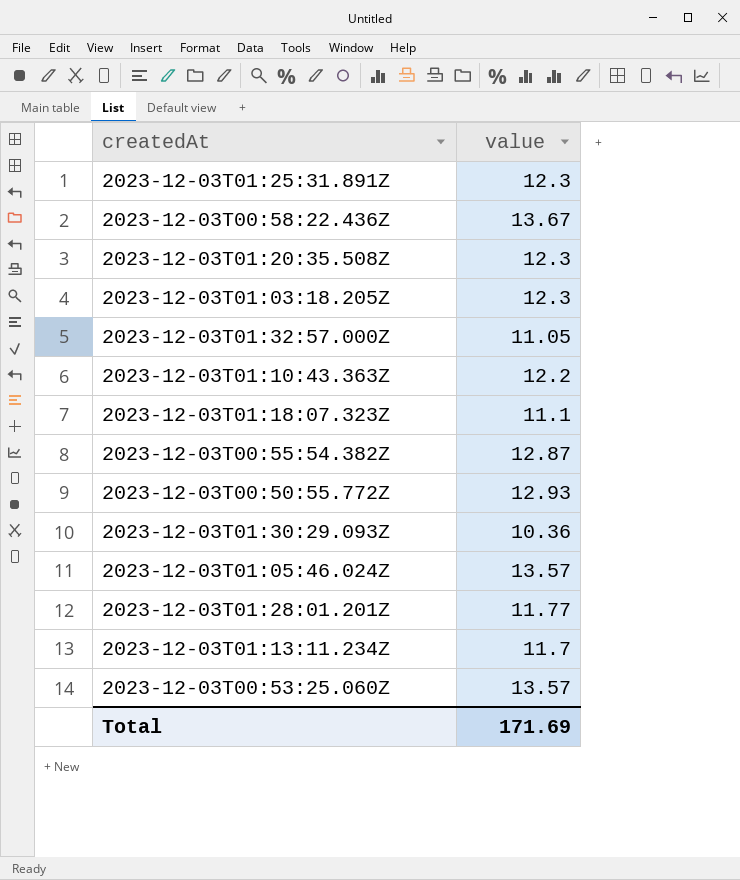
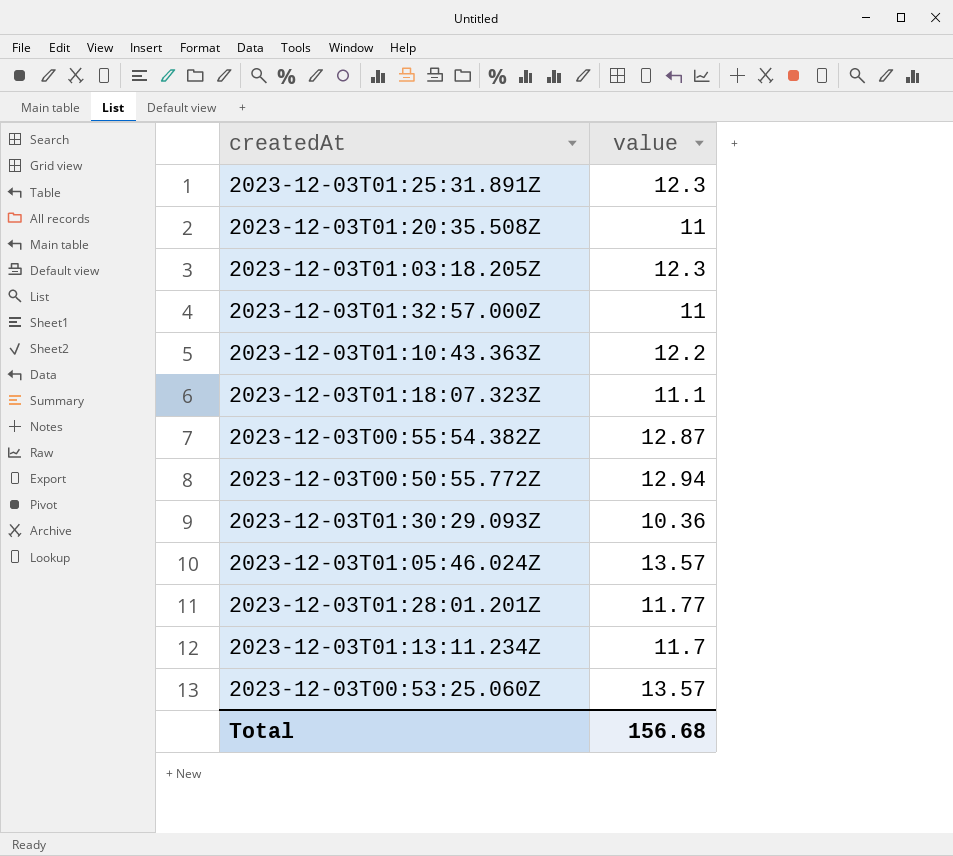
row 2023-12-03T00:58:22.436Z: 13.67 -> none
2023-12-03T01:20:35.508Z | value: 12.3 -> 11
2023-12-03T01:32:57.000Z | value: 11.05 -> 11
2023-12-03T00:50:55.772Z | value: 12.93 -> 12.94
Total | value: 171.69 -> 156.68

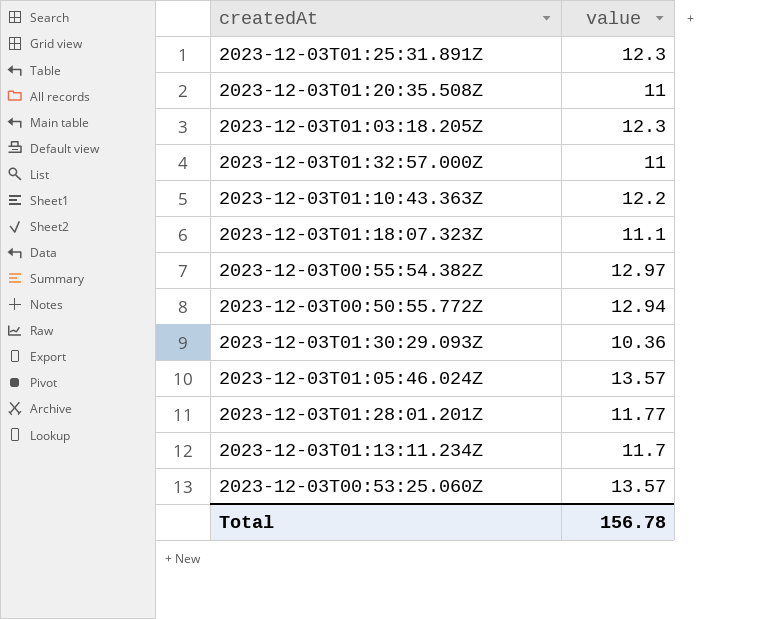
2023-12-03T00:55:54.382Z | value: 12.87 -> 12.97
Total | value: 156.68 -> 156.78

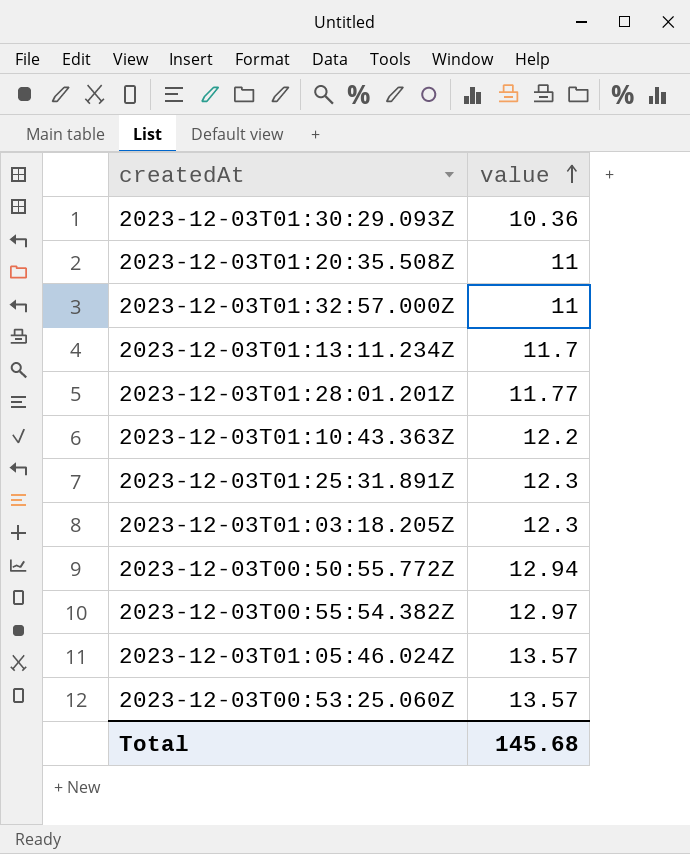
row order: none -> value ascending
row 2023-12-03T01:18:07.323Z: 11.1 -> none
Total | value: 156.78 -> 145.68

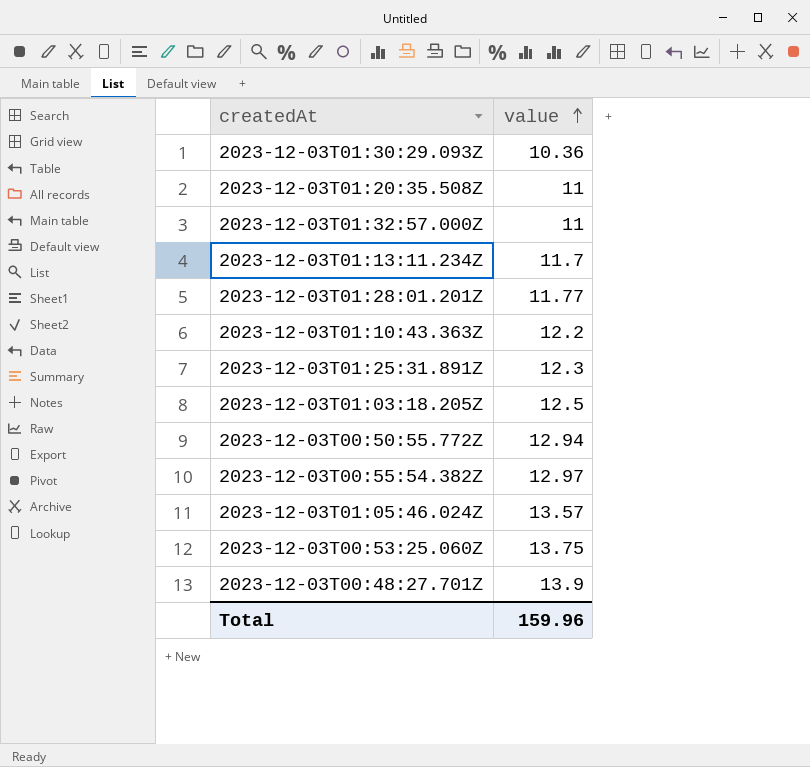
2023-12-03T01:03:18.205Z | value: 12.3 -> 12.5
2023-12-03T00:53:25.060Z | value: 13.57 -> 13.75
row 2023-12-03T00:48:27.701Z: none -> 13.9
Total | value: 145.68 -> 159.96

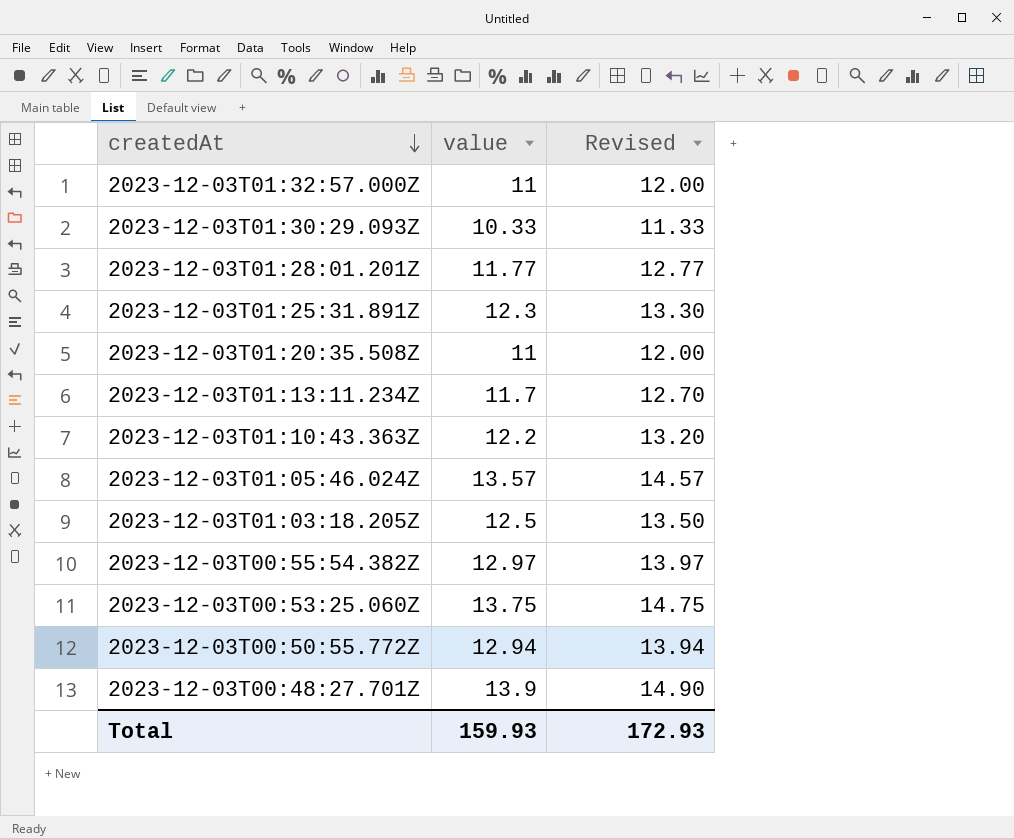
row order: value ascending -> createdAt descending
column Revised | formula: none -> [value] + 1
2023-12-03T01:30:29.093Z | value: 10.36 -> 10.33
Total | value: 159.96 -> 159.93

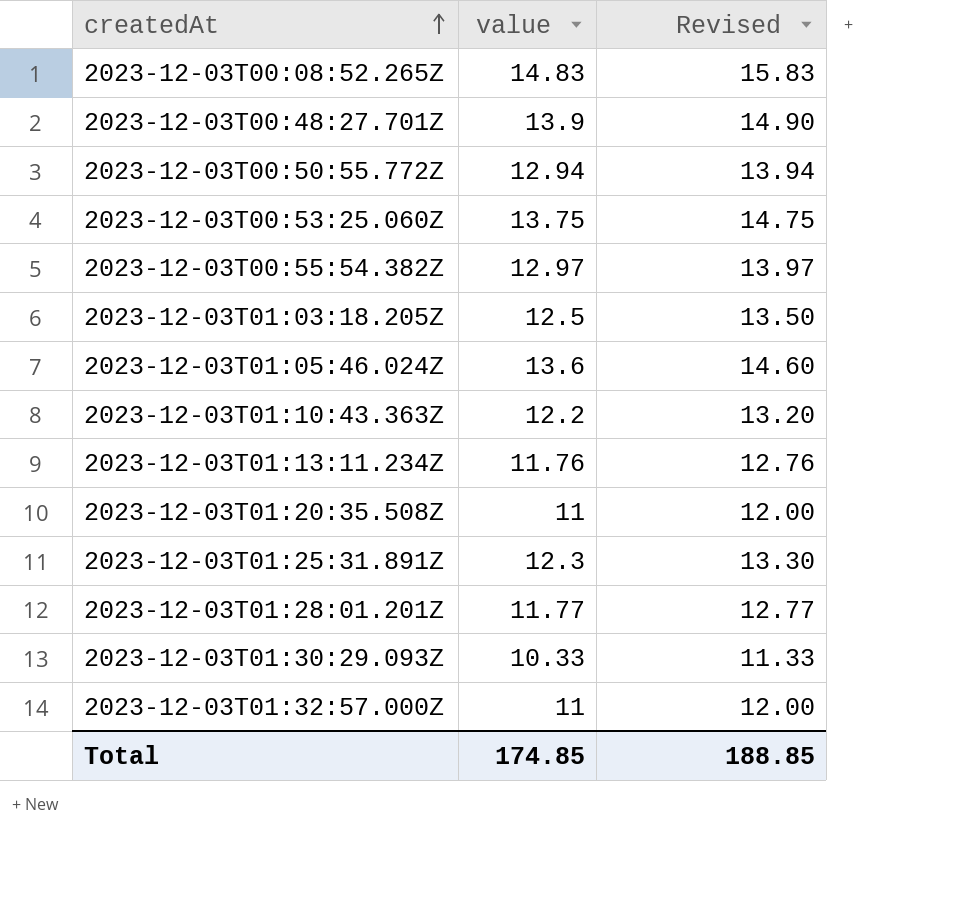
row order: createdAt descending -> createdAt ascending
row 2023-12-03T00:08:52.265Z: none -> 14.83 | 15.83
2023-12-03T01:05:46.024Z | value: 13.57 -> 13.6
2023-12-03T01:05:46.024Z | Revised: 14.57 -> 14.60
2023-12-03T01:13:11.234Z | value: 11.7 -> 11.76
2023-12-03T01:13:11.234Z | Revised: 12.70 -> 12.76
Total | value: 159.93 -> 174.85
Total | Revised: 172.93 -> 188.85

